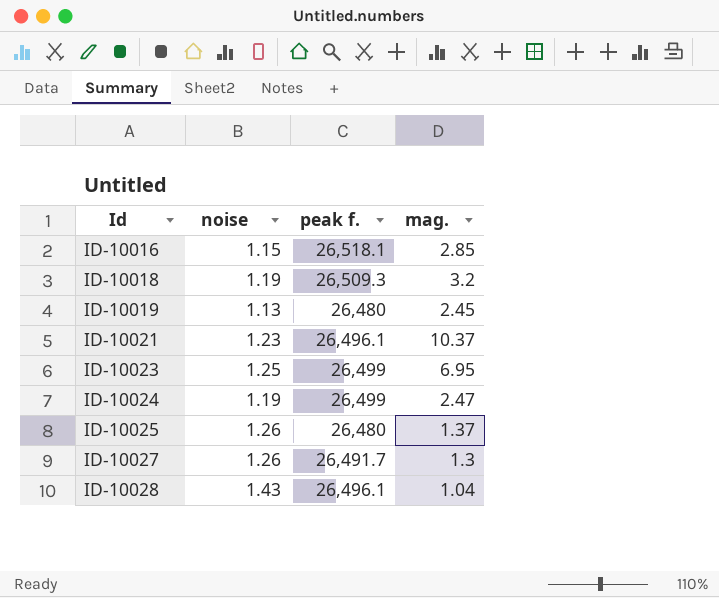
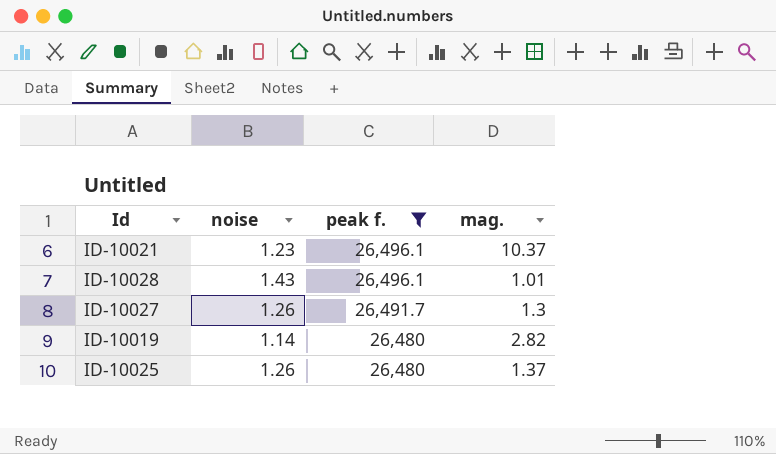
filter: none -> peak f. <= 26,496.1
row order: Id ascending -> peak f. descending
ID-10028 | mag.: 1.04 -> 1.01
ID-10019 | noise: 1.13 -> 1.14
ID-10019 | mag.: 2.45 -> 2.82

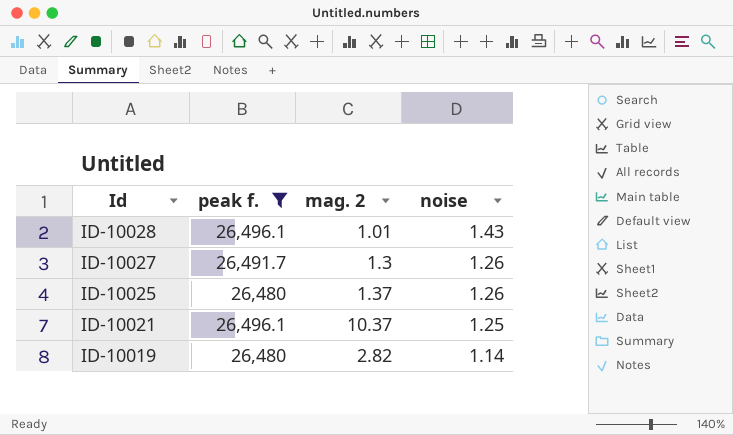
row order: peak f. descending -> Id descending
column name: mag. -> mag. 2
column noise | position: 2 -> 4
ID-10021 | noise: 1.23 -> 1.25

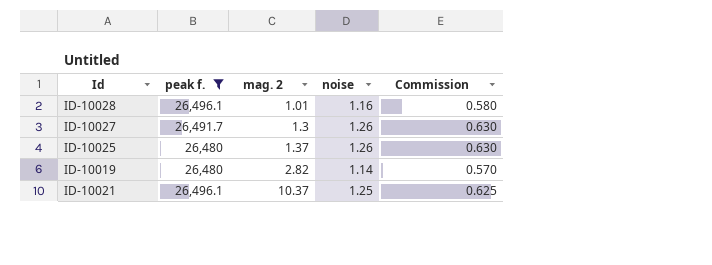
row order: Id descending -> mag. 2 ascending
column Commission | formula: none -> [noise] * 0.5
ID-10028 | noise: 1.43 -> 1.16

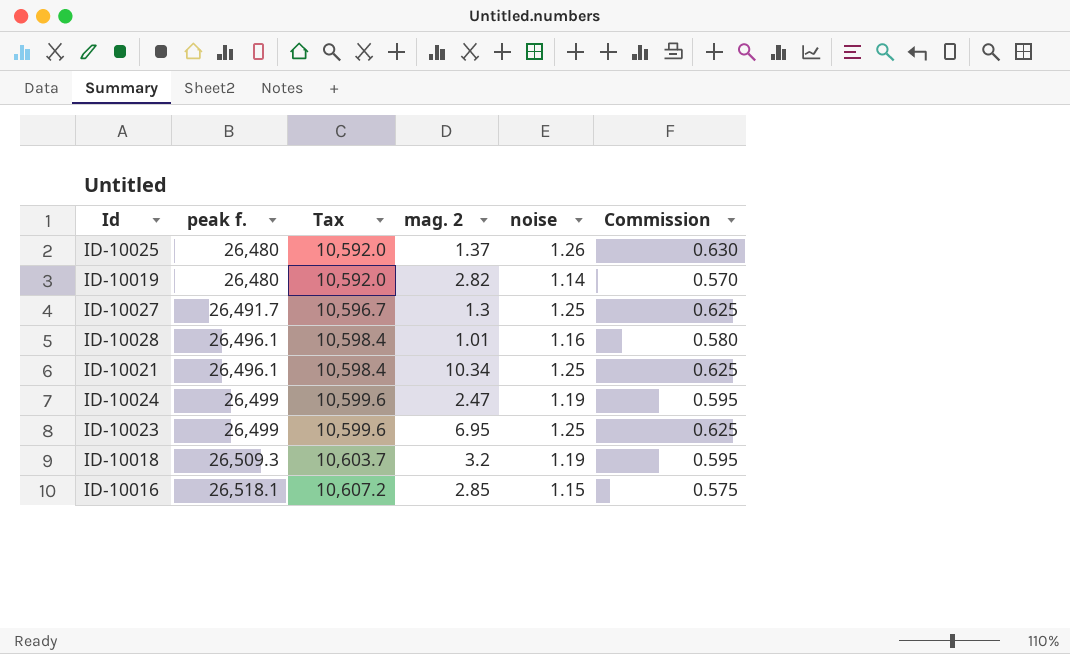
filter: peak f. <= 26,496.1 -> none
row order: mag. 2 ascending -> peak f. ascending
column Tax | formula: none -> [peak f.] * 0.4
ID-10027 | noise: 1.26 -> 1.25
ID-10027 | Commission: 0.630 -> 0.625
ID-10021 | mag. 2: 10.37 -> 10.34

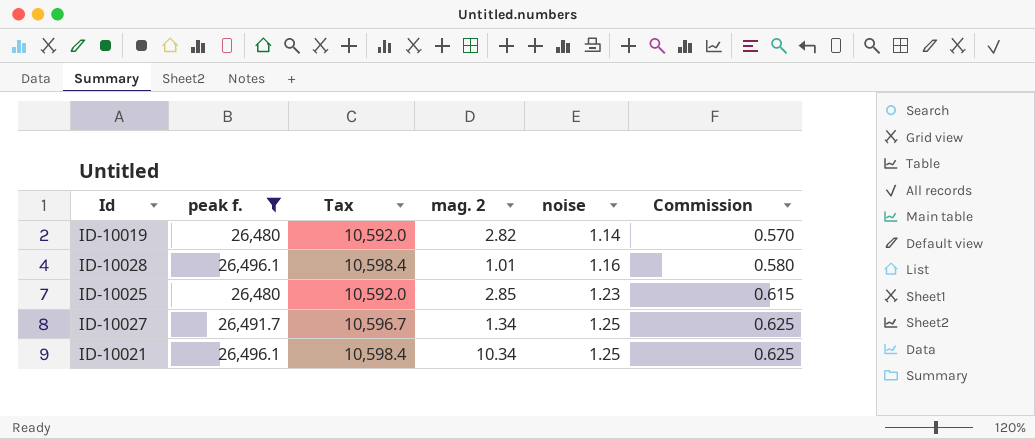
filter: none -> peak f. <= 26,496.1
row order: peak f. ascending -> noise ascending
ID-10025 | mag. 2: 1.37 -> 2.85
ID-10025 | noise: 1.26 -> 1.23
ID-10025 | Commission: 0.630 -> 0.615
ID-10027 | mag. 2: 1.3 -> 1.34

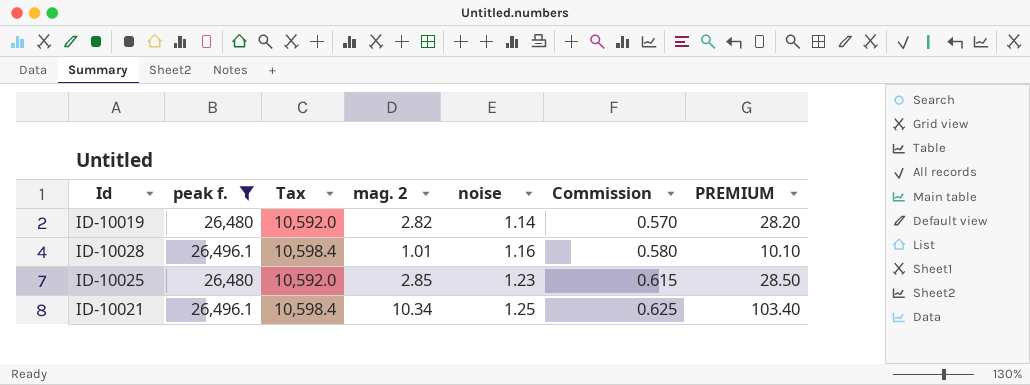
column PREMIUM | formula: none -> [mag. 2] * 10
row ID-10027: 26,491.7 | 10,596.7 | 1.34 | 1.25 | 0.625 -> none

